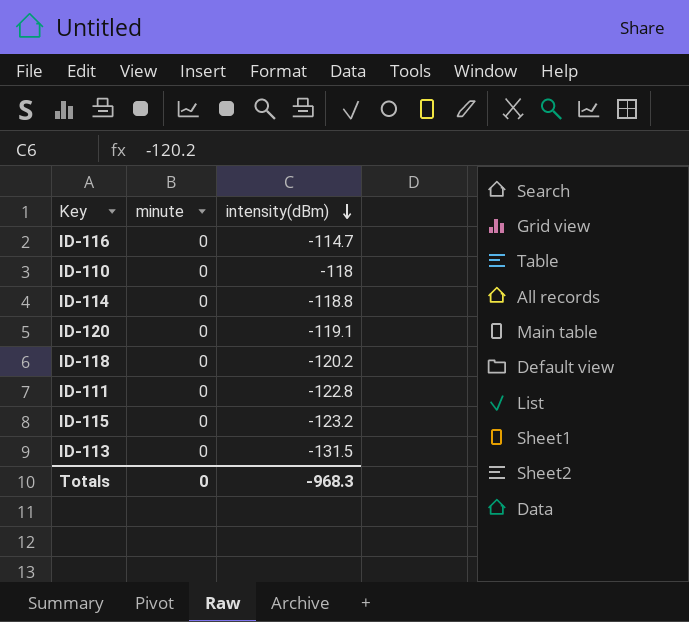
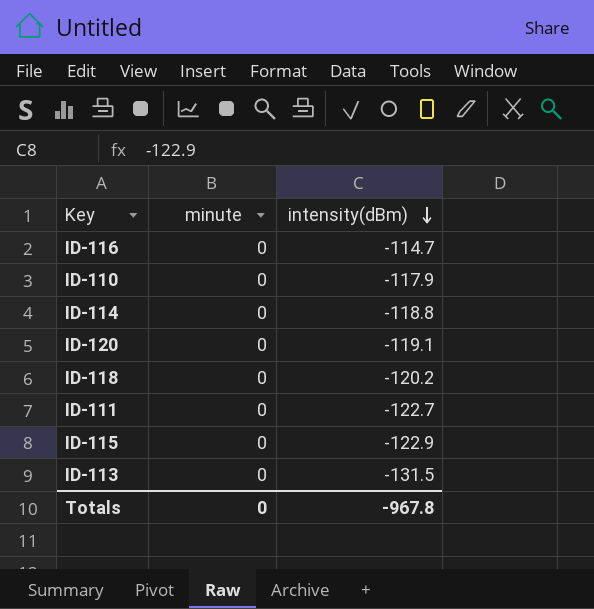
ID-110 | intensity(dBm): -118 -> -117.9
ID-111 | intensity(dBm): -122.8 -> -122.7
ID-115 | intensity(dBm): -123.2 -> -122.9
Totals | intensity(dBm): -968.3 -> -967.8

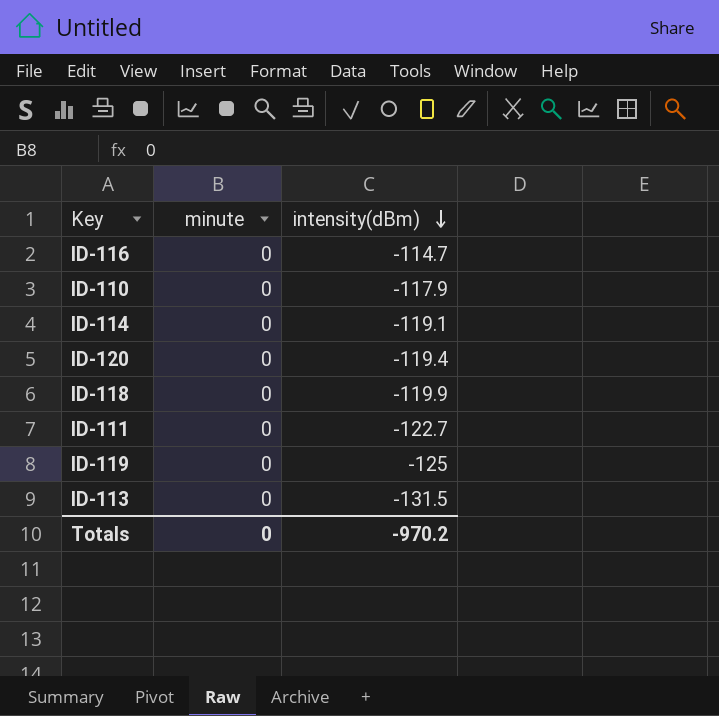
row ID-115: 0 | -122.9 -> none
ID-114 | intensity(dBm): -118.8 -> -119.1
ID-120 | intensity(dBm): -119.1 -> -119.4
ID-118 | intensity(dBm): -120.2 -> -119.9
row ID-119: none -> 0 | -125
Totals | intensity(dBm): -967.8 -> -970.2

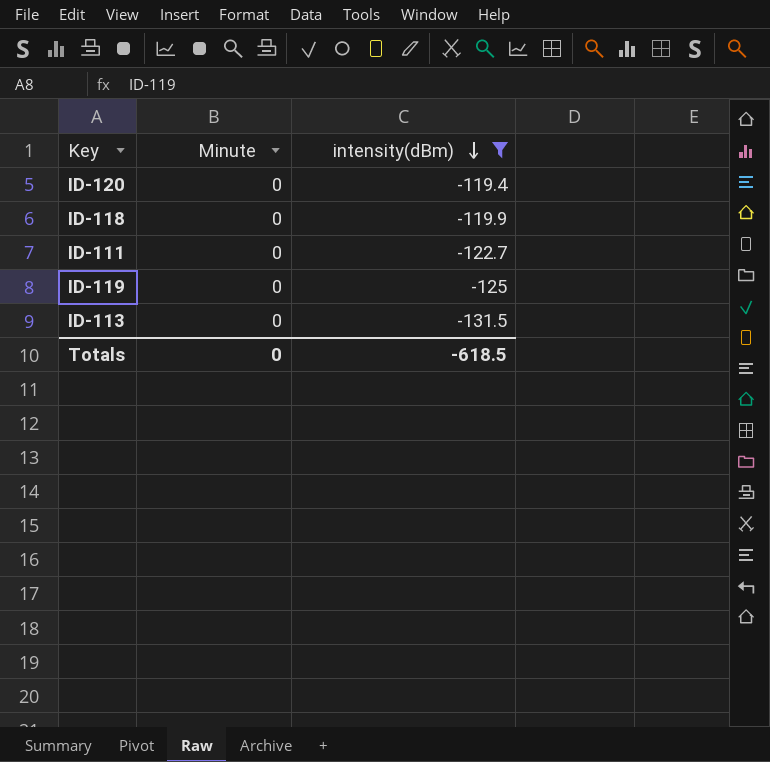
filter: none -> intensity(dBm) <= -119.4
column name: minute -> Minute
Totals | intensity(dBm): -970.2 -> -618.5

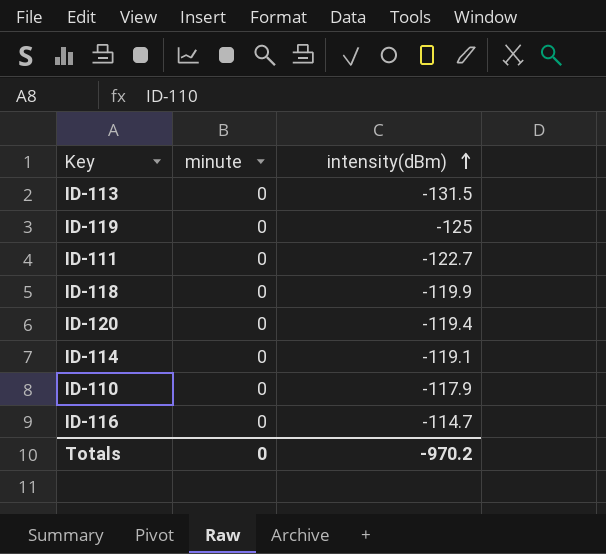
filter: intensity(dBm) <= -119.4 -> none
row order: intensity(dBm) descending -> intensity(dBm) ascending
column name: Minute -> minute
Totals | intensity(dBm): -618.5 -> -970.2

